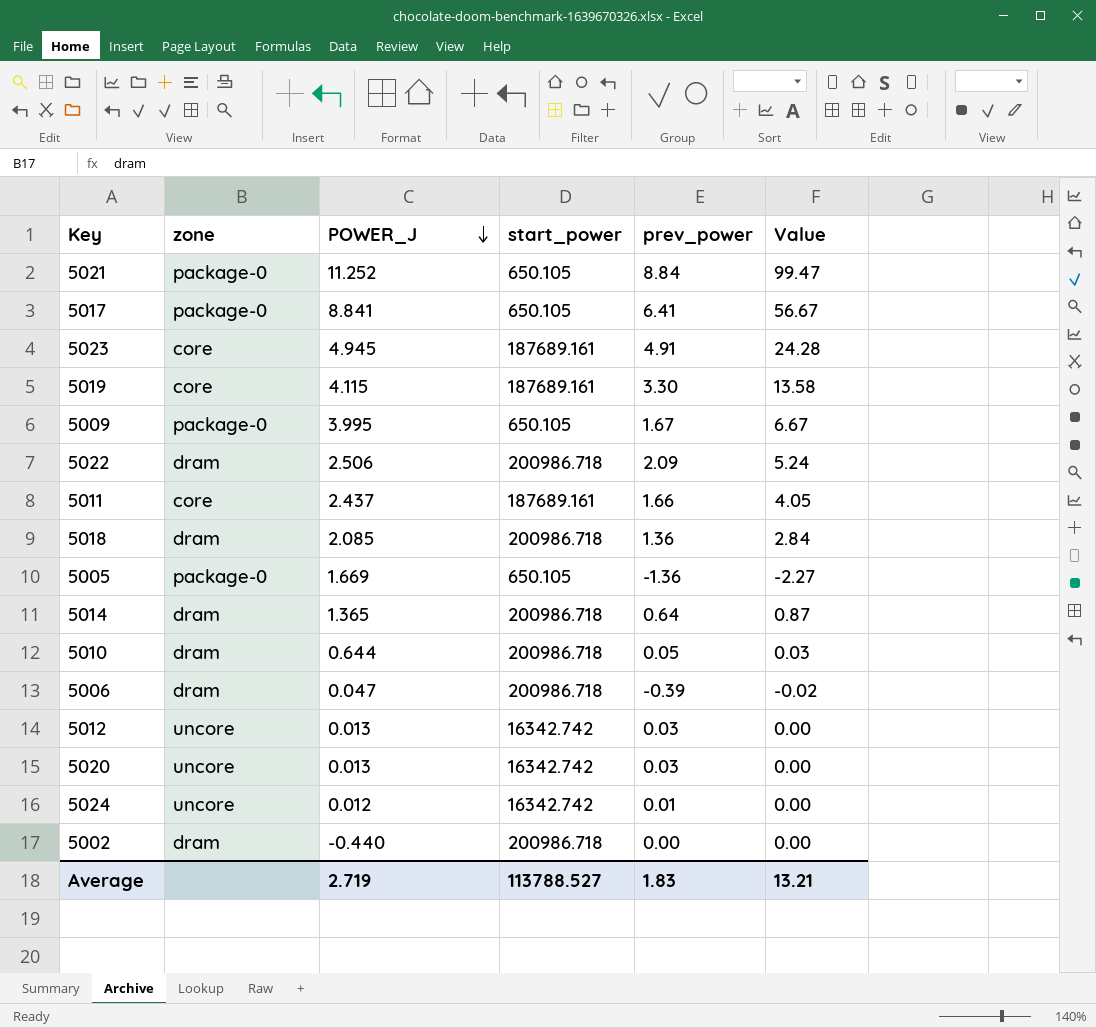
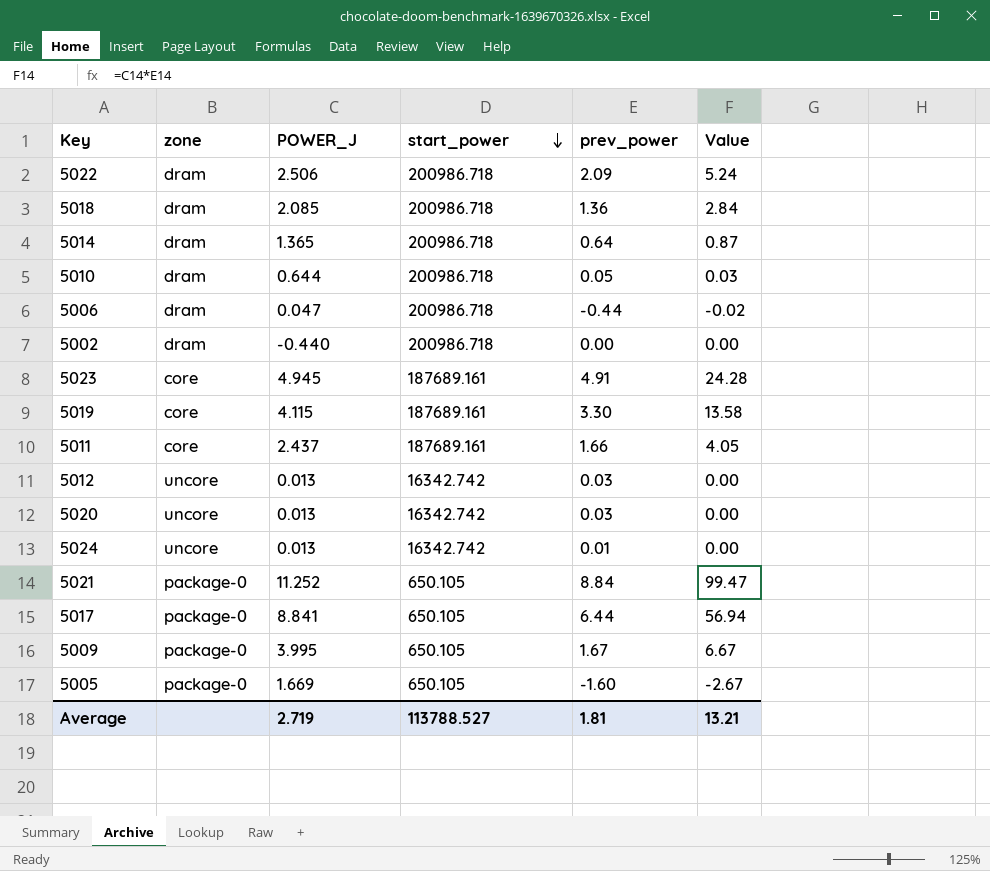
row order: POWER_J descending -> start_power descending
5006 | prev_power: -0.39 -> -0.44
5024 | POWER_J: 0.012 -> 0.013
5017 | prev_power: 6.41 -> 6.44
5017 | Value: 56.67 -> 56.94
5005 | prev_power: -1.36 -> -1.60
5005 | Value: -2.27 -> -2.67
Average | prev_power: 1.83 -> 1.81

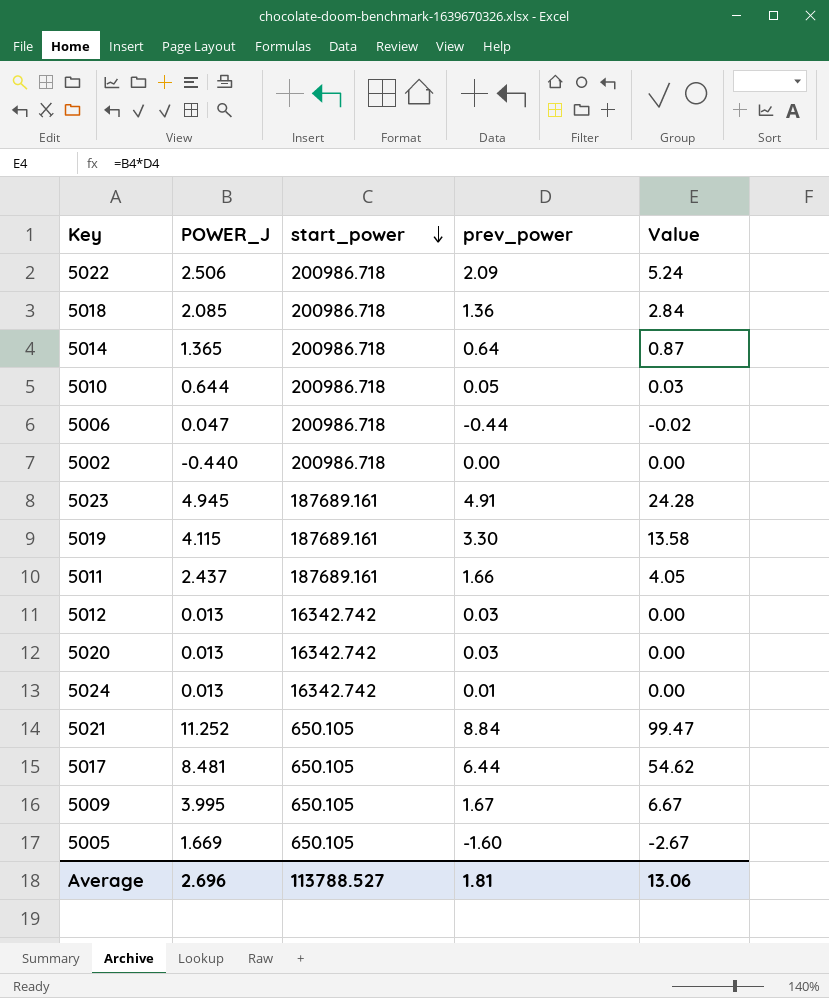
column zone | position: 2 -> none
5017 | POWER_J: 8.841 -> 8.481
5017 | Value: 56.94 -> 54.62
Average | POWER_J: 2.719 -> 2.696
Average | Value: 13.21 -> 13.06

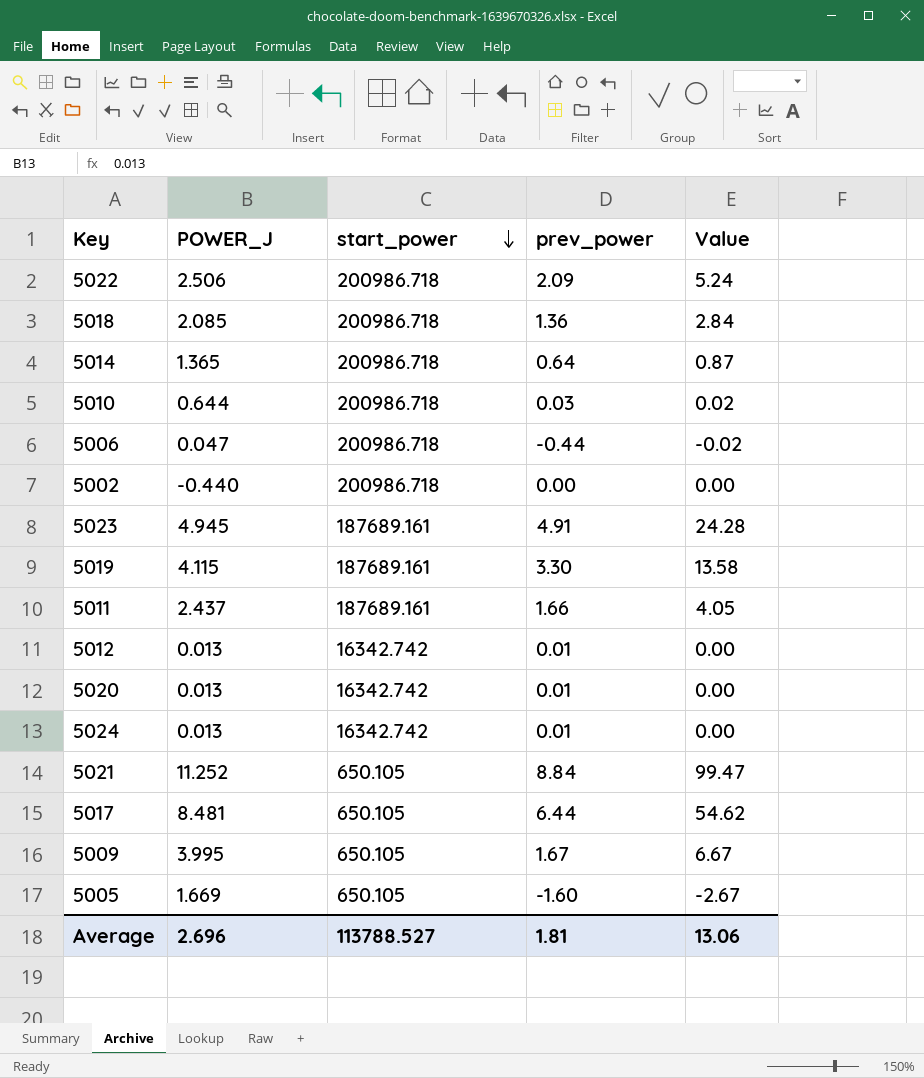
5010 | prev_power: 0.05 -> 0.03
5010 | Value: 0.03 -> 0.02
5012 | prev_power: 0.03 -> 0.01
5020 | prev_power: 0.03 -> 0.01

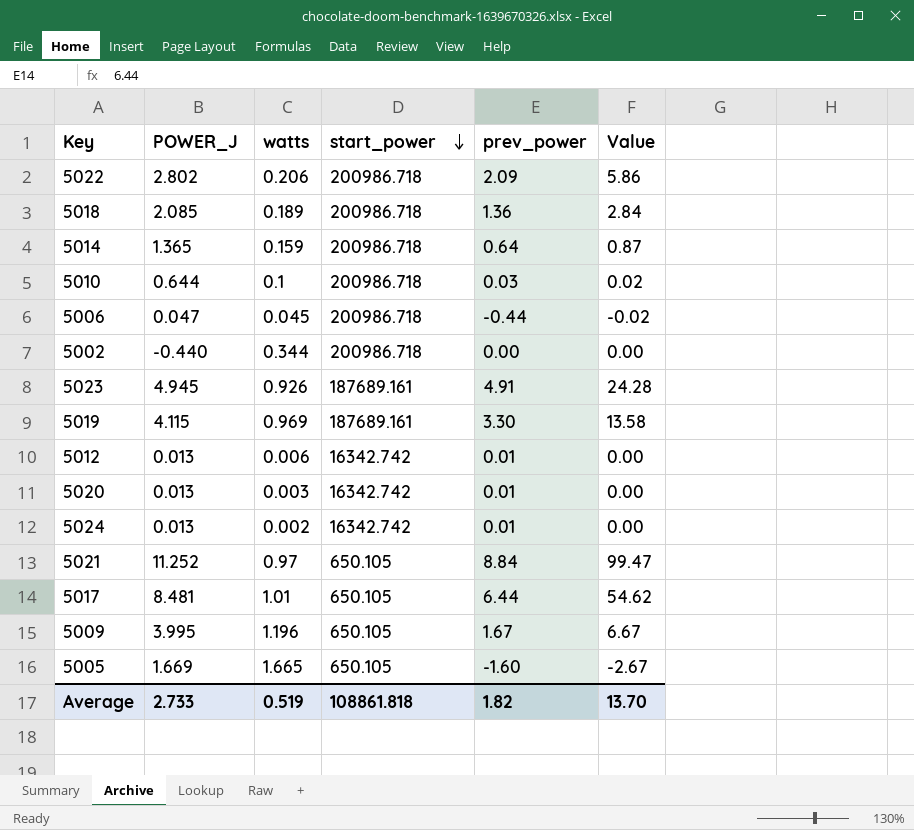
column watts | position: none -> 3
row 5011: 2.437 | 187689.161 | 1.66 | 4.05 -> none
5022 | POWER_J: 2.506 -> 2.802
5022 | Value: 5.24 -> 5.86
Average | POWER_J: 2.696 -> 2.733
Average | start_power: 113788.527 -> 108861.818
Average | prev_power: 1.81 -> 1.82
Average | Value: 13.06 -> 13.70

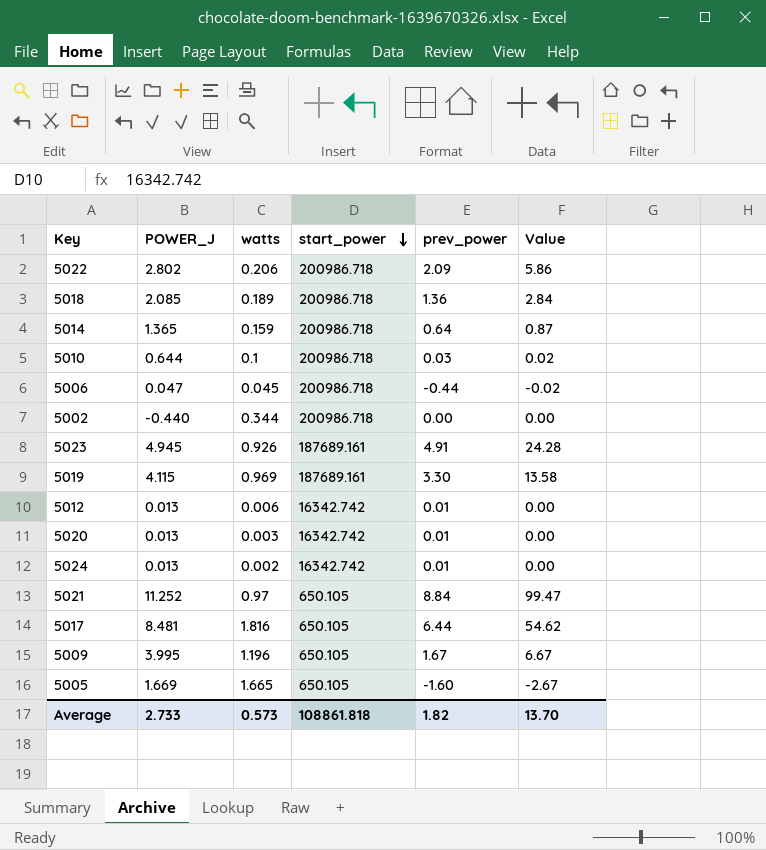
5017 | watts: 1.01 -> 1.816
Average | watts: 0.519 -> 0.573

